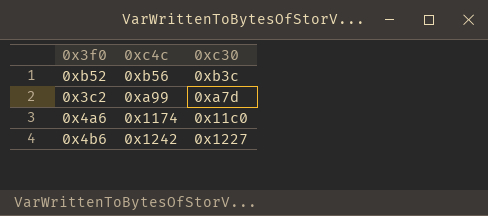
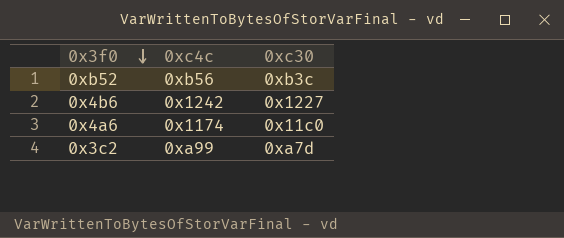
row order: none -> 0x3f0 descending

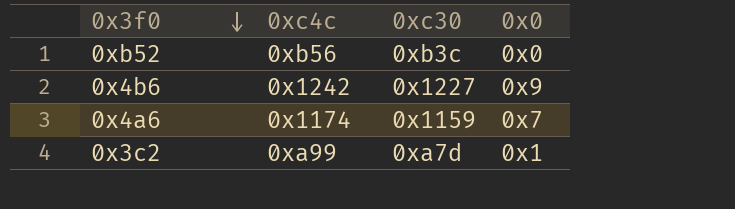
column 0x0 | position: none -> 4
0x4a6 | 0xc30: 0x11c0 -> 0x1159

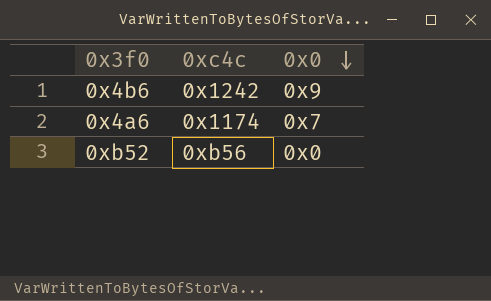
row order: 0x3f0 descending -> 0x0 descending
column 0xc30 | position: 3 -> none
row 0x3c2: 0xa99 | 0xa7d | 0x1 -> none

